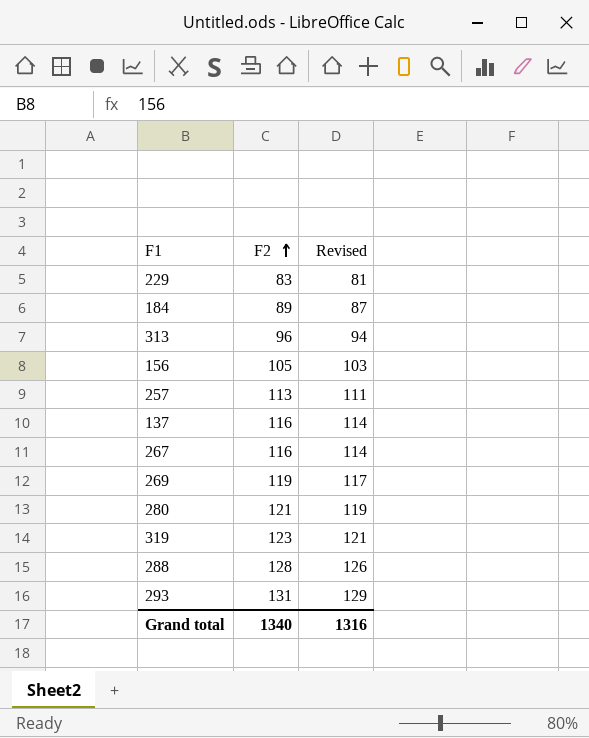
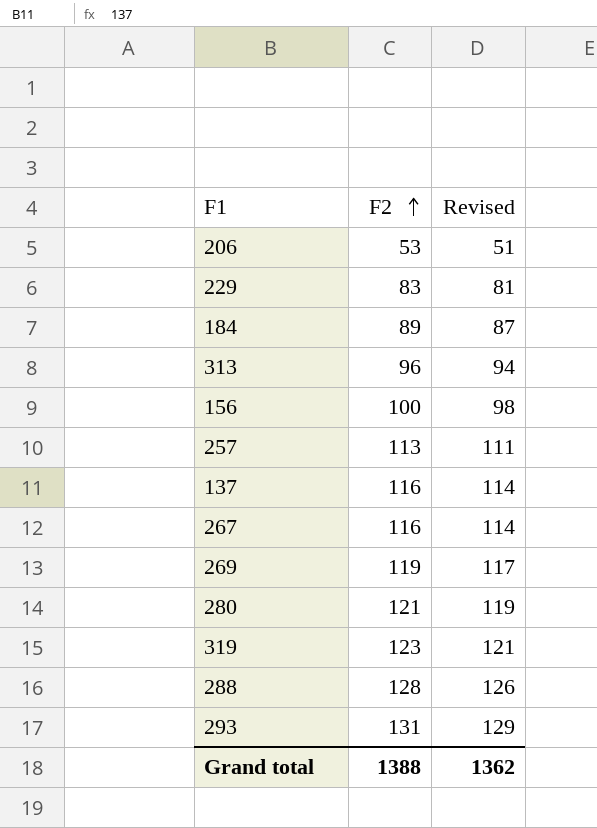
row 206: none -> 53 | 51
156 | F2: 105 -> 100
156 | Revised: 103 -> 98
Grand total | F2: 1340 -> 1388
Grand total | Revised: 1316 -> 1362

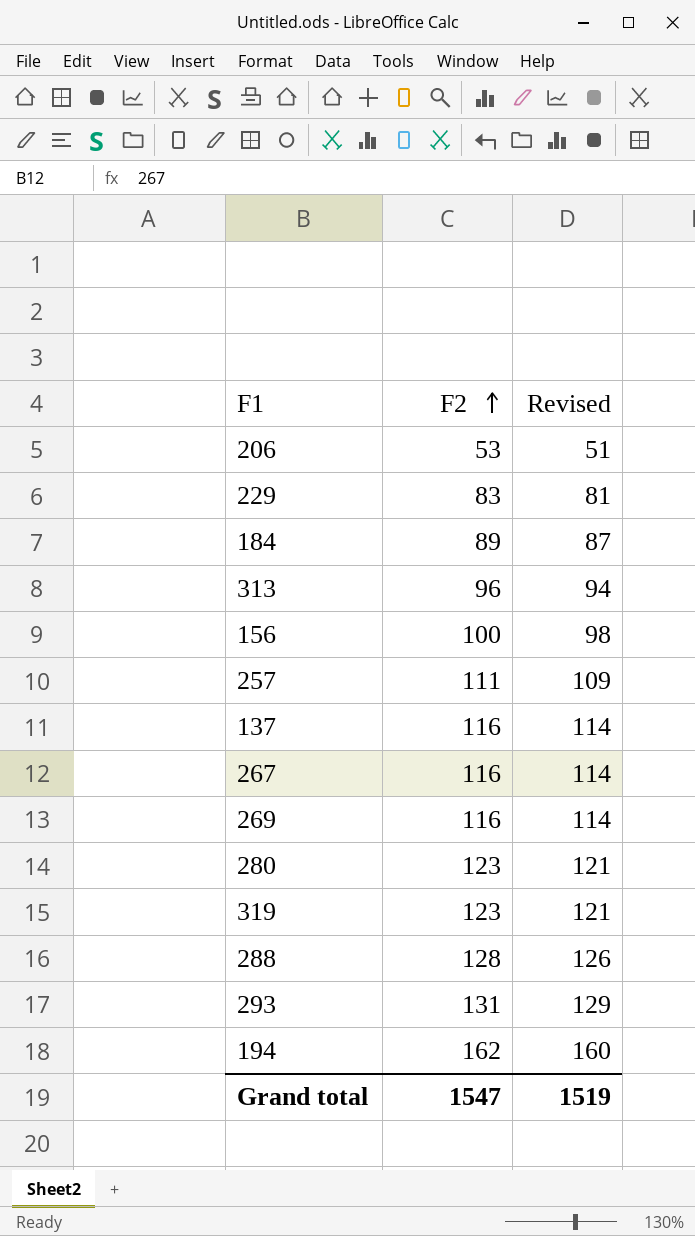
257 | F2: 113 -> 111
257 | Revised: 111 -> 109
269 | F2: 119 -> 116
269 | Revised: 117 -> 114
280 | F2: 121 -> 123
280 | Revised: 119 -> 121
row 194: none -> 162 | 160
Grand total | F2: 1388 -> 1547
Grand total | Revised: 1362 -> 1519

